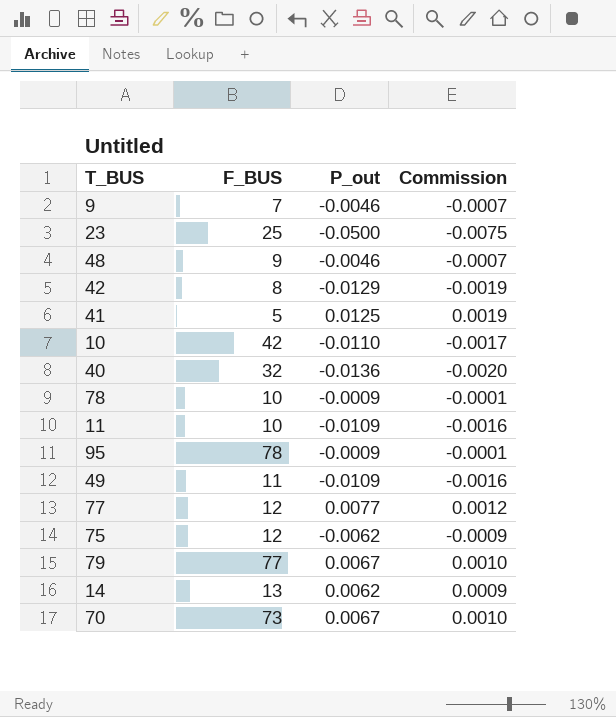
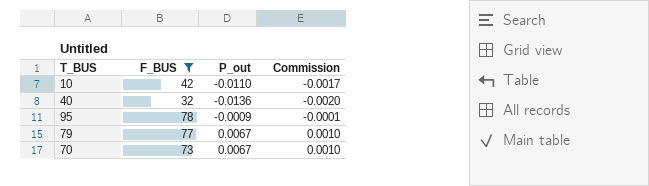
filter: none -> F_BUS >= 32

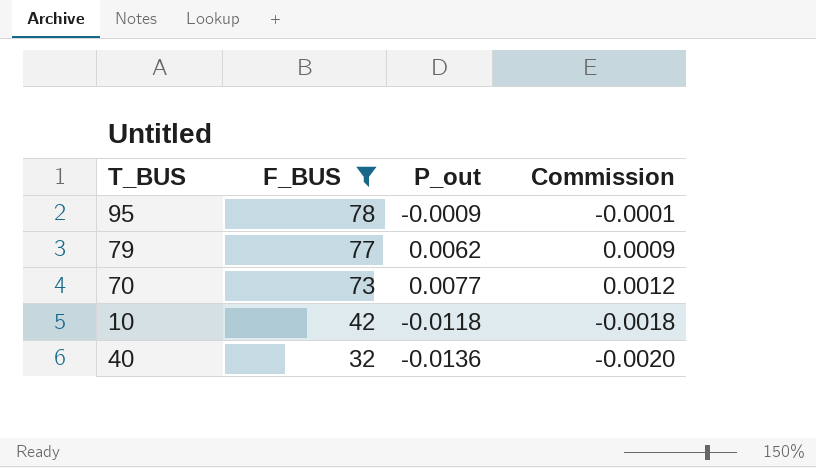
row order: none -> F_BUS descending
79 | P_out: 0.0067 -> 0.0062
79 | Commission: 0.0010 -> 0.0009
70 | P_out: 0.0067 -> 0.0077
70 | Commission: 0.0010 -> 0.0012
10 | P_out: -0.0110 -> -0.0118
10 | Commission: -0.0017 -> -0.0018

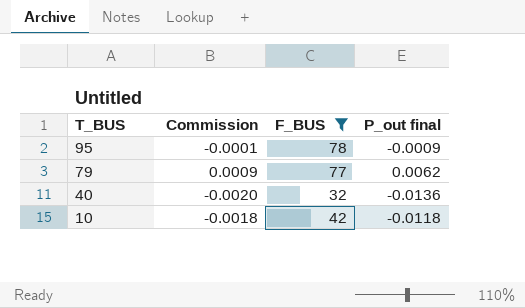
row order: F_BUS descending -> T_BUS descending
column Commission | position: 4 -> 2
column name: P_out -> P_out final
row 70: 73 | 0.0077 | 0.0012 -> none

